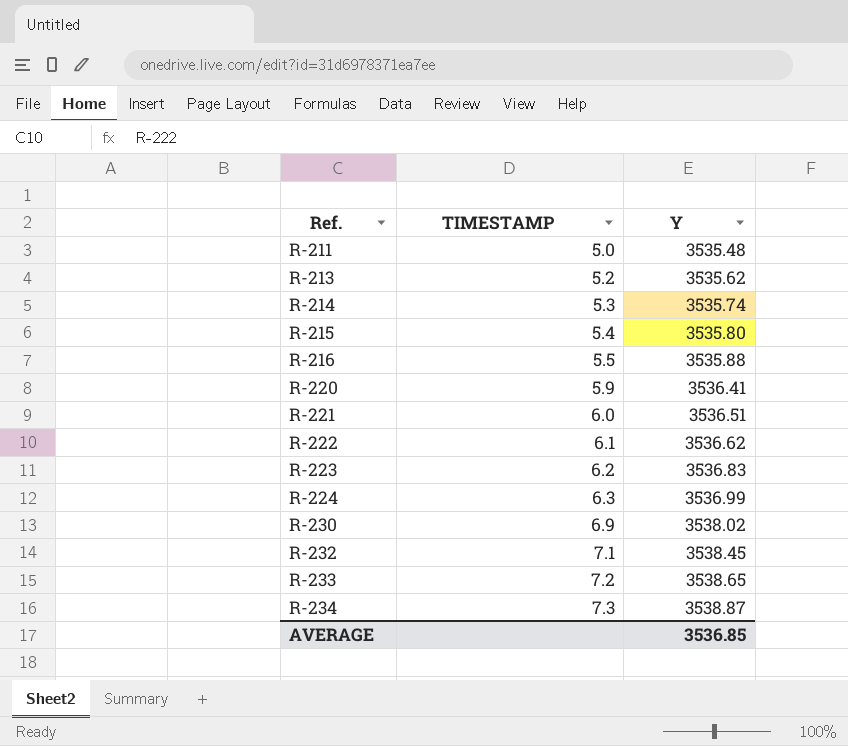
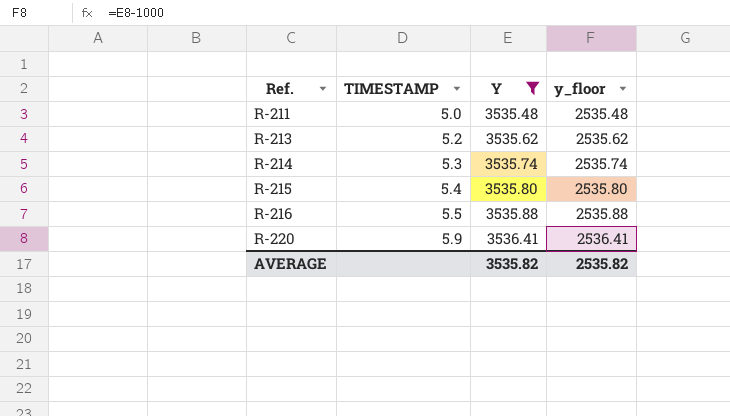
filter: none -> Y <= 3536.41
column y_floor | formula: none -> [Y] - 1000
AVERAGE | Y: 3536.85 -> 3535.82

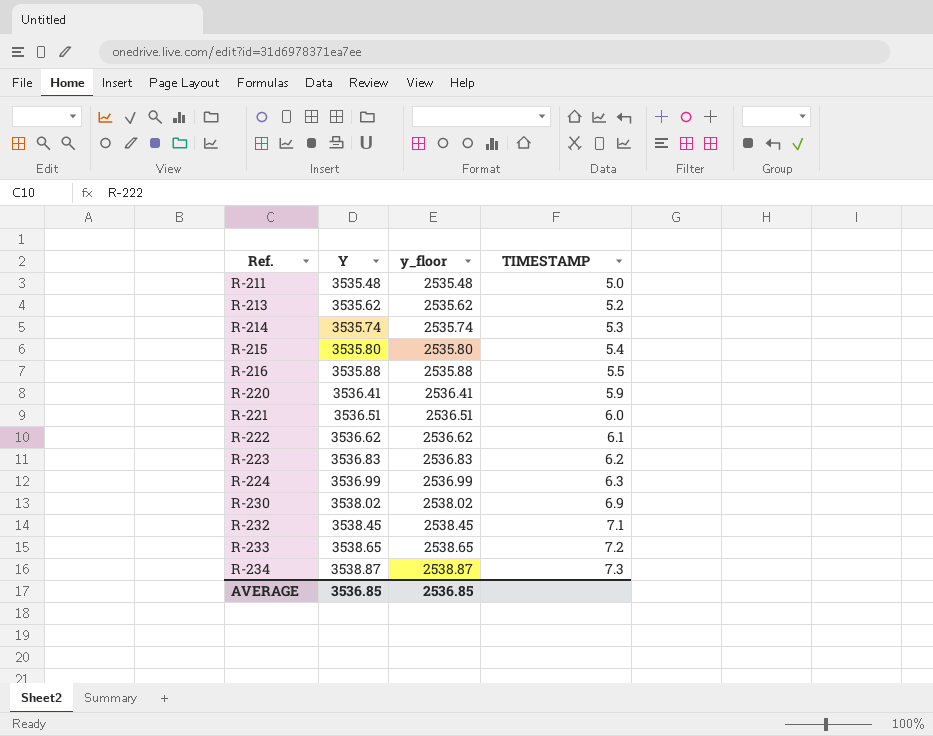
filter: Y <= 3536.41 -> none
column TIMESTAMP | position: 2 -> 4
AVERAGE | Y: 3535.82 -> 3536.85
AVERAGE | y_floor: 2535.82 -> 2536.85

